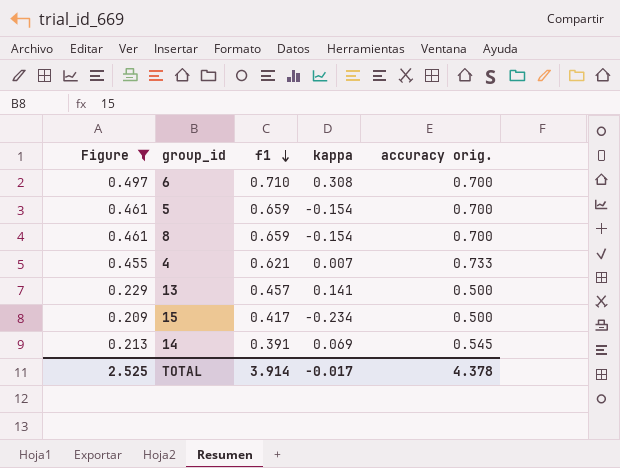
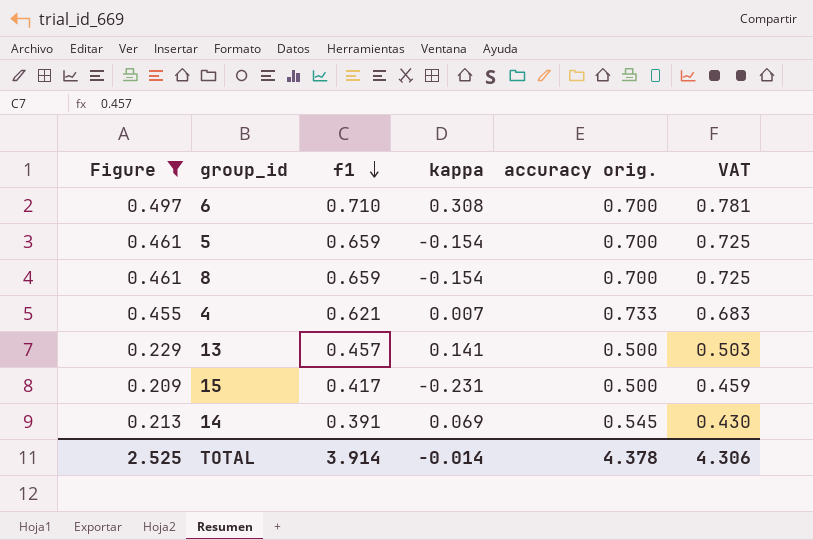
column VAT | formula: none -> [f1] * 1.1
15 | kappa: -0.234 -> -0.231
TOTAL | kappa: -0.017 -> -0.014

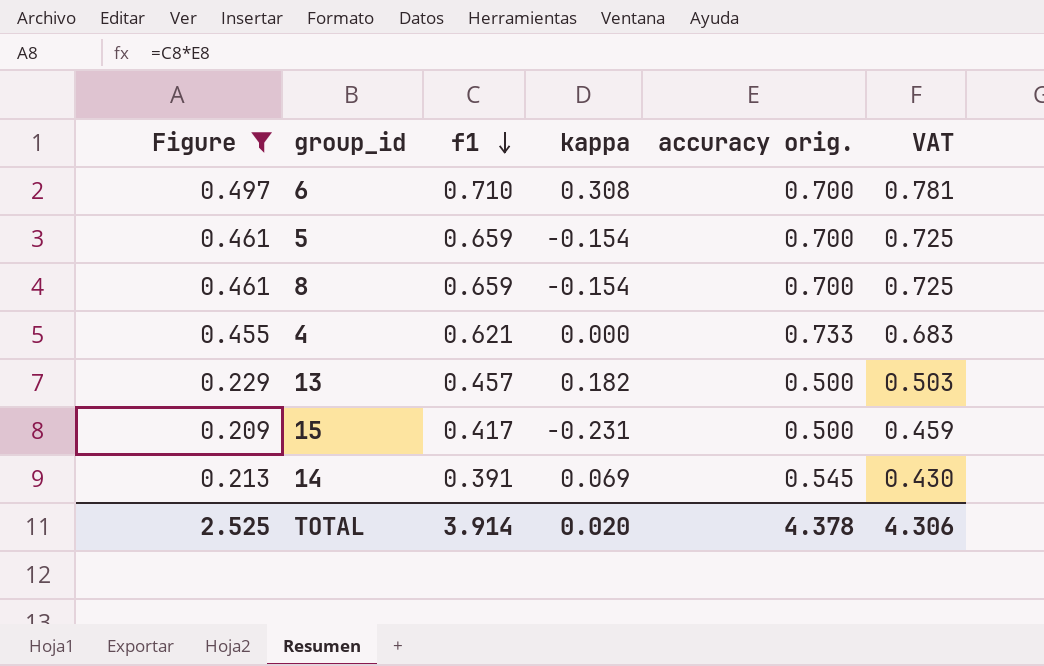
4 | kappa: 0.007 -> 0.000
13 | kappa: 0.141 -> 0.182
TOTAL | kappa: -0.014 -> 0.020

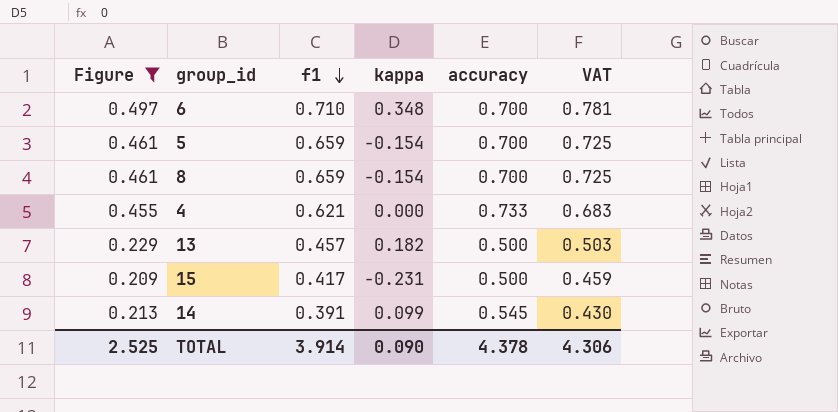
column name: accuracy orig. -> accuracy
6 | kappa: 0.308 -> 0.348
14 | kappa: 0.069 -> 0.099
TOTAL | kappa: 0.020 -> 0.090

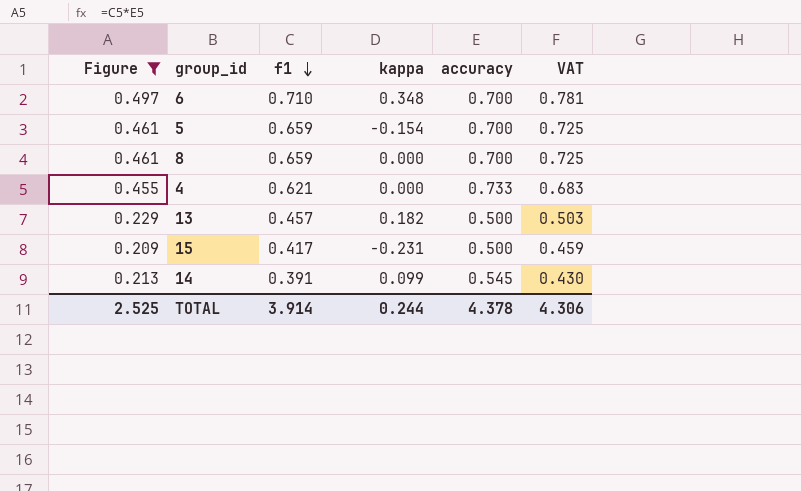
8 | kappa: -0.154 -> 0.000
TOTAL | kappa: 0.090 -> 0.244

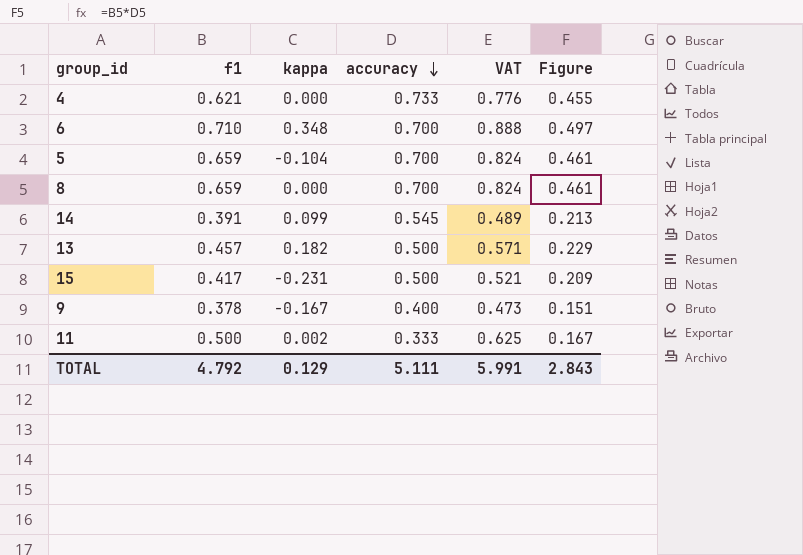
filter: Figure >= 0.209 -> none
row order: f1 descending -> accuracy descending
column VAT | formula: [f1] * 1.1 -> [f1] * 1.25
column Figure | position: 1 -> 6
5 | kappa: -0.154 -> -0.104
TOTAL | f1: 3.914 -> 4.792
TOTAL | kappa: 0.244 -> 0.129
TOTAL | accuracy: 4.378 -> 5.111
TOTAL | VAT: 4.306 -> 5.991
TOTAL | Figure: 2.525 -> 2.843

